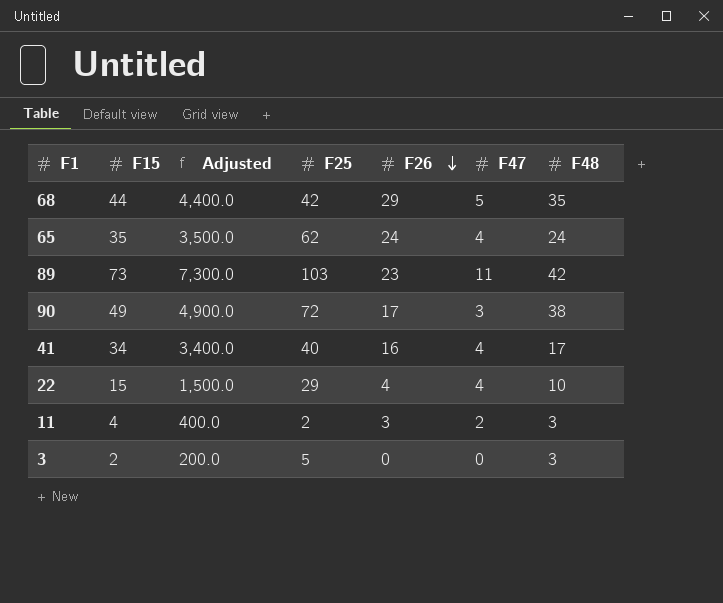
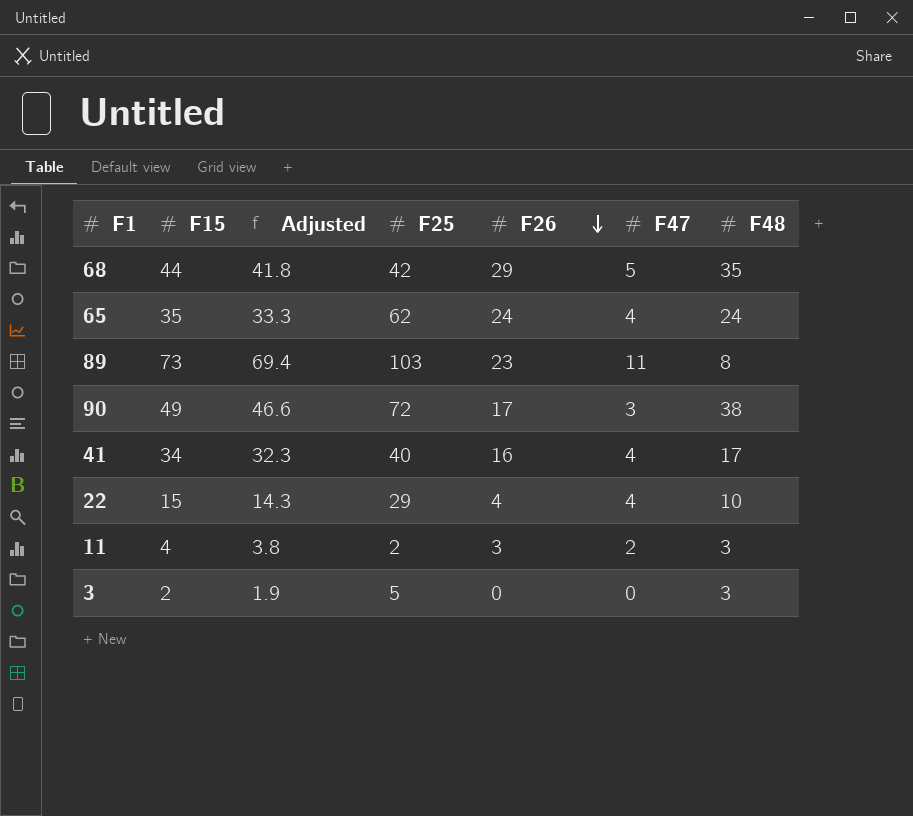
column Adjusted | formula: [F15] * 100 -> [F15] * 0.95
89 | F48: 42 -> 8

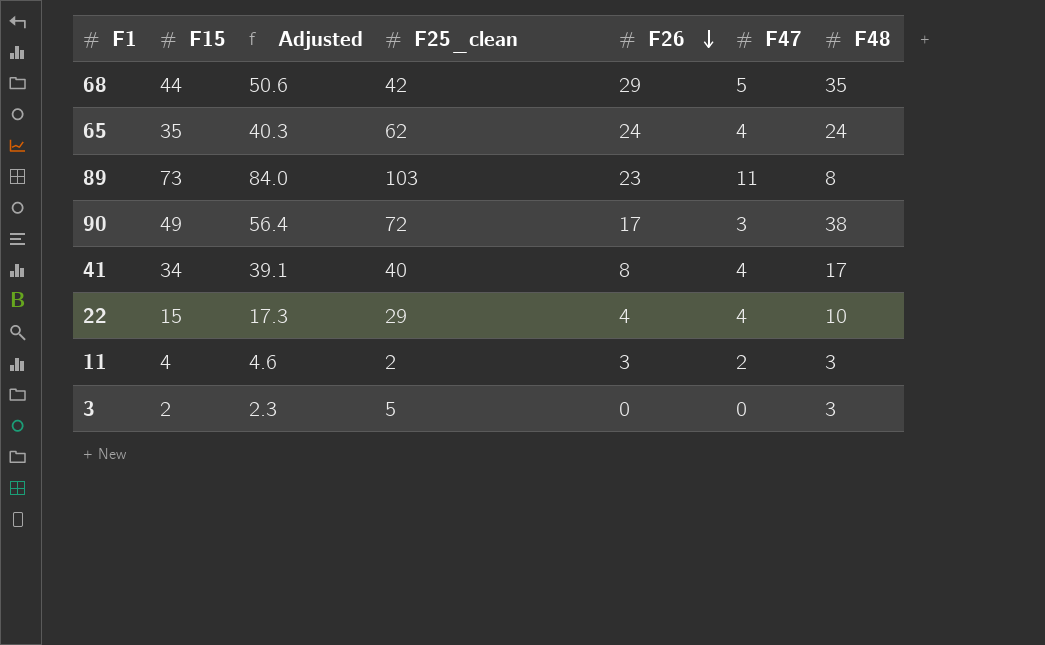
column Adjusted | formula: [F15] * 0.95 -> [F15] * 1.15
column name: F25 -> F25_clean
41 | F26: 16 -> 8

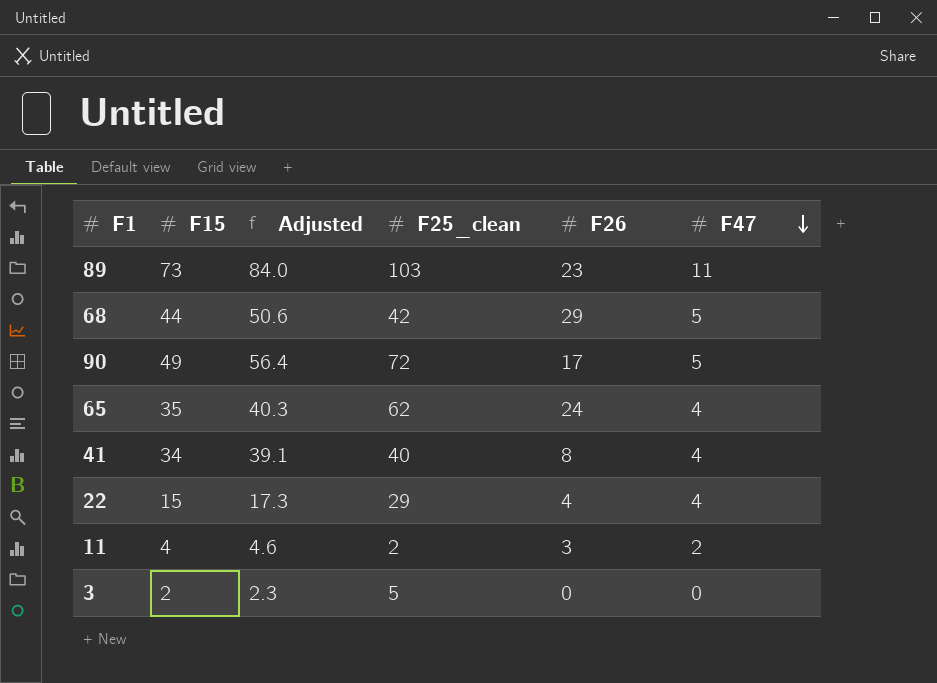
row order: F26 descending -> F47 descending
column F48 | position: 7 -> none
90 | F47: 3 -> 5

